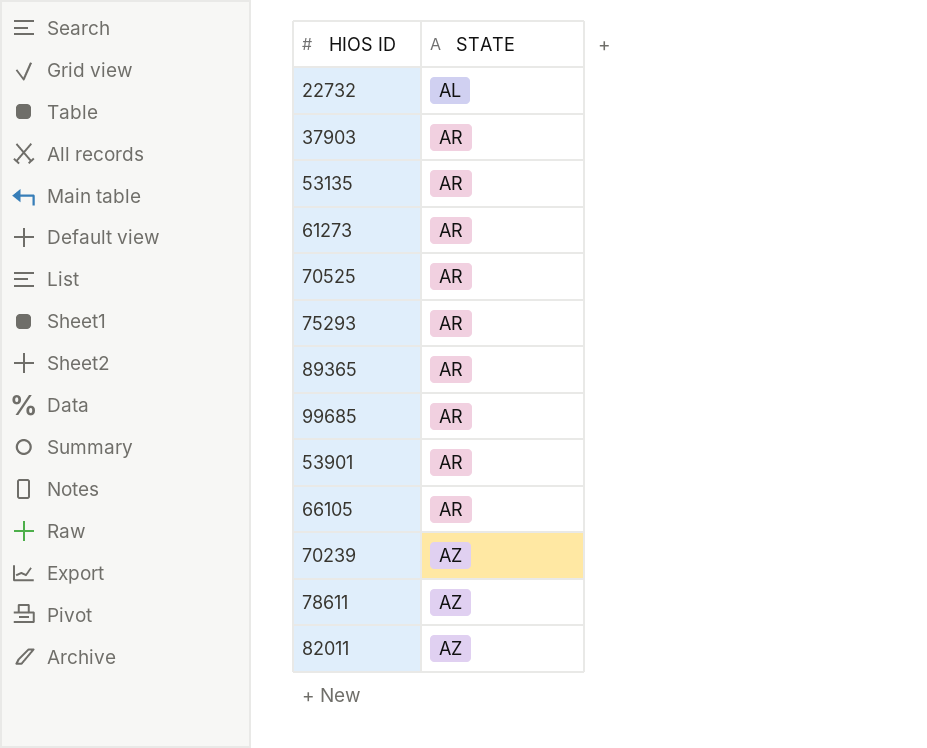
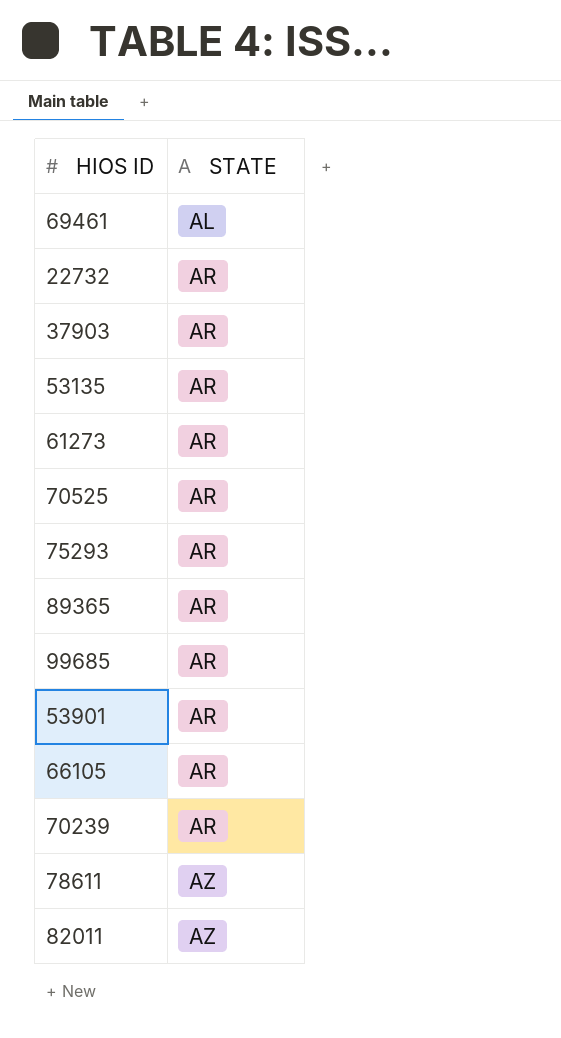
row 69461: none -> AL
22732 | STATE: AL -> AR
70239 | STATE: AZ -> AR

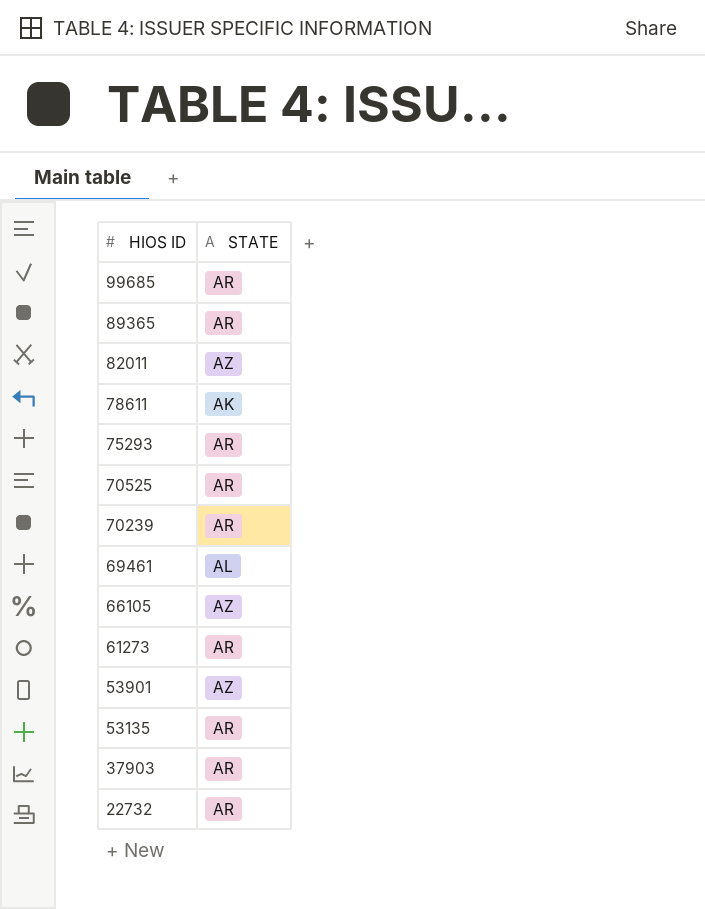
row order: STATE ascending -> HIOS ID descending
78611 | STATE: AZ -> AK
66105 | STATE: AR -> AZ
53901 | STATE: AR -> AZ

